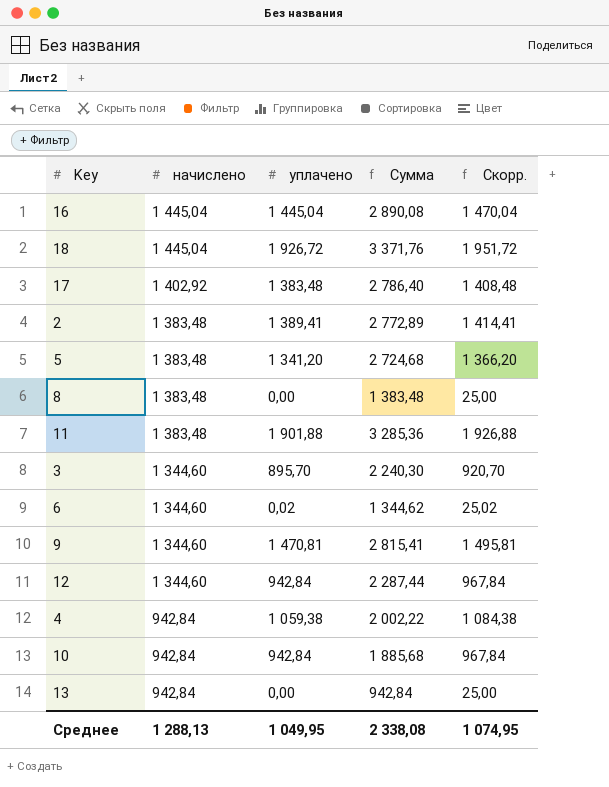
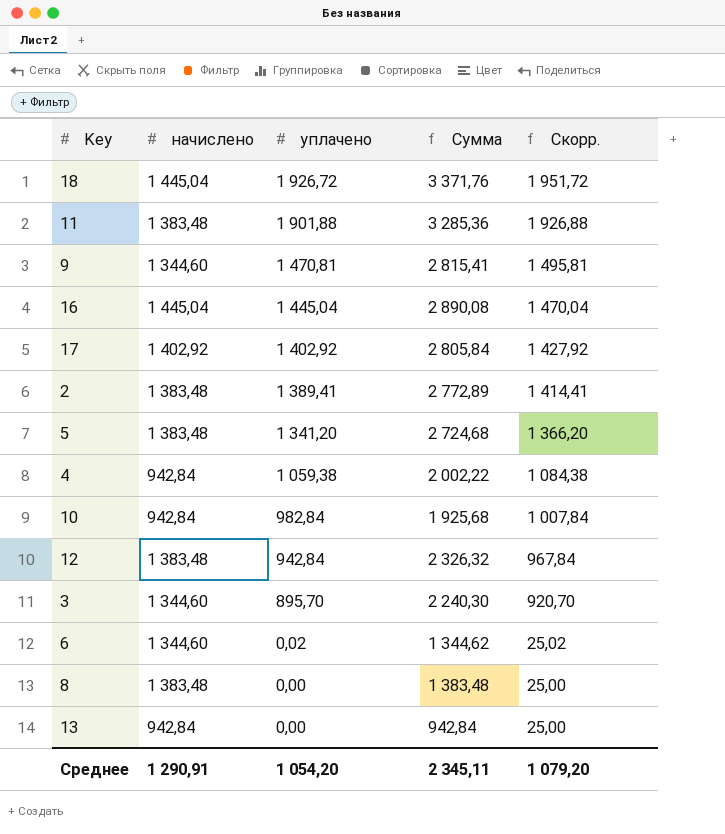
row order: начислено descending -> уплачено descending
17 | уплачено: 1 383,48 -> 1 402,92
17 | Сумма: 2 786,40 -> 2 805,84
17 | Скорр.: 1 408,48 -> 1 427,92
10 | уплачено: 942,84 -> 982,84
10 | Сумма: 1 885,68 -> 1 925,68
10 | Скорр.: 967,84 -> 1 007,84
12 | начислено: 1 344,60 -> 1 383,48
12 | Сумма: 2 287,44 -> 2 326,32
Среднее | начислено: 1 288,13 -> 1 290,91
Среднее | уплачено: 1 049,95 -> 1 054,20
Среднее | Сумма: 2 338,08 -> 2 345,11
Среднее | Скорр.: 1 074,95 -> 1 079,20

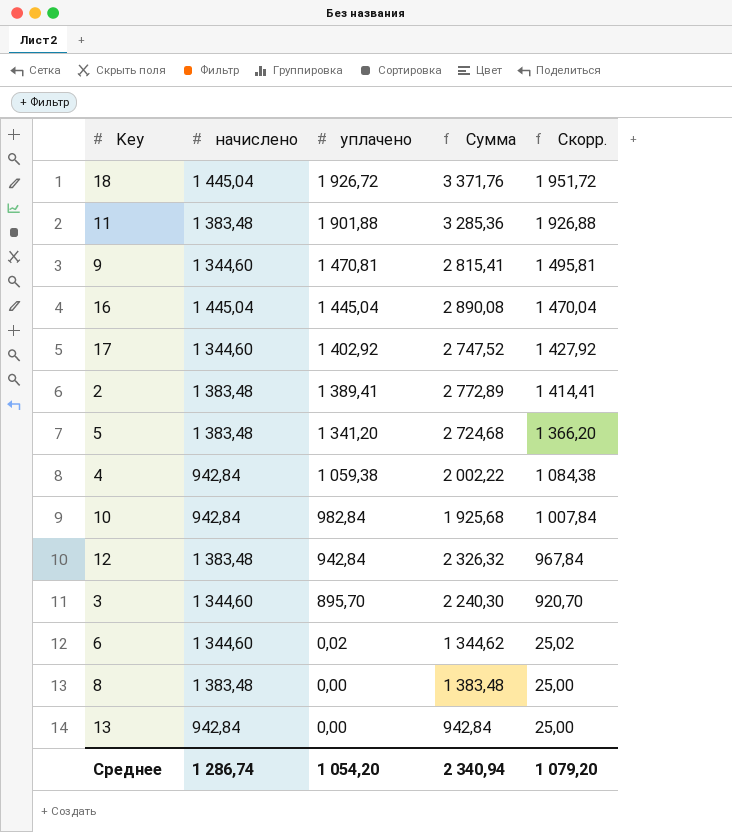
17 | начислено: 1 402,92 -> 1 344,60
17 | Сумма: 2 805,84 -> 2 747,52
Среднее | начислено: 1 290,91 -> 1 286,74
Среднее | Сумма: 2 345,11 -> 2 340,94

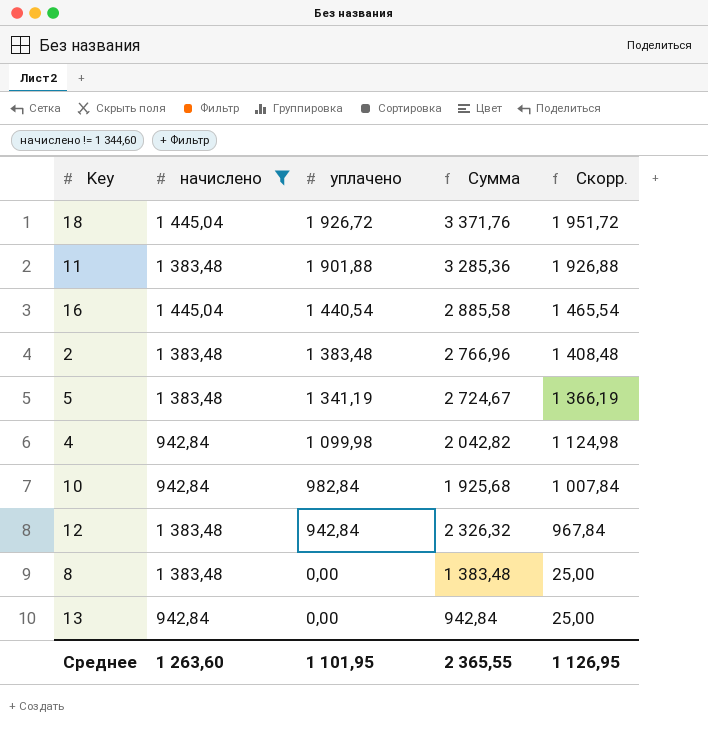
filter: none -> начислено != 1 344,60
16 | уплачено: 1 445,04 -> 1 440,54
16 | Сумма: 2 890,08 -> 2 885,58
16 | Скорр.: 1 470,04 -> 1 465,54
2 | уплачено: 1 389,41 -> 1 383,48
2 | Сумма: 2 772,89 -> 2 766,96
2 | Скорр.: 1 414,41 -> 1 408,48
5 | уплачено: 1 341,20 -> 1 341,19
5 | Сумма: 2 724,68 -> 2 724,67
5 | Скорр.: 1 366,20 -> 1 366,19
4 | уплачено: 1 059,38 -> 1 099,98
4 | Сумма: 2 002,22 -> 2 042,82
4 | Скорр.: 1 084,38 -> 1 124,98
Среднее | начислено: 1 286,74 -> 1 263,60
Среднее | уплачено: 1 054,20 -> 1 101,95
Среднее | Сумма: 2 340,94 -> 2 365,55
Среднее | Скорр.: 1 079,20 -> 1 126,95

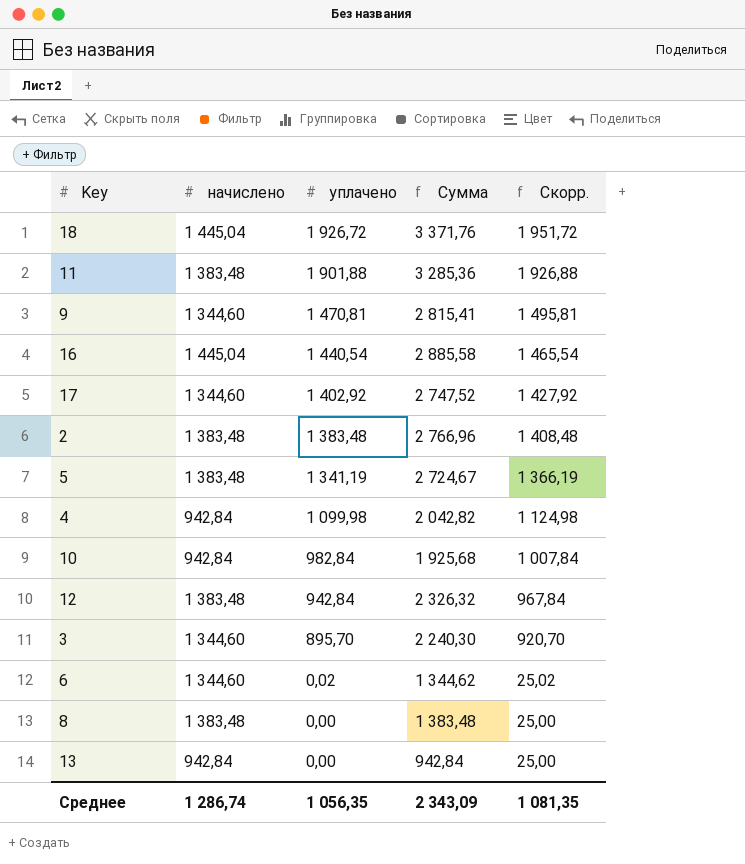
filter: начислено != 1 344,60 -> none
Среднее | начислено: 1 263,60 -> 1 286,74
Среднее | уплачено: 1 101,95 -> 1 056,35
Среднее | Сумма: 2 365,55 -> 2 343,09
Среднее | Скорр.: 1 126,95 -> 1 081,35

